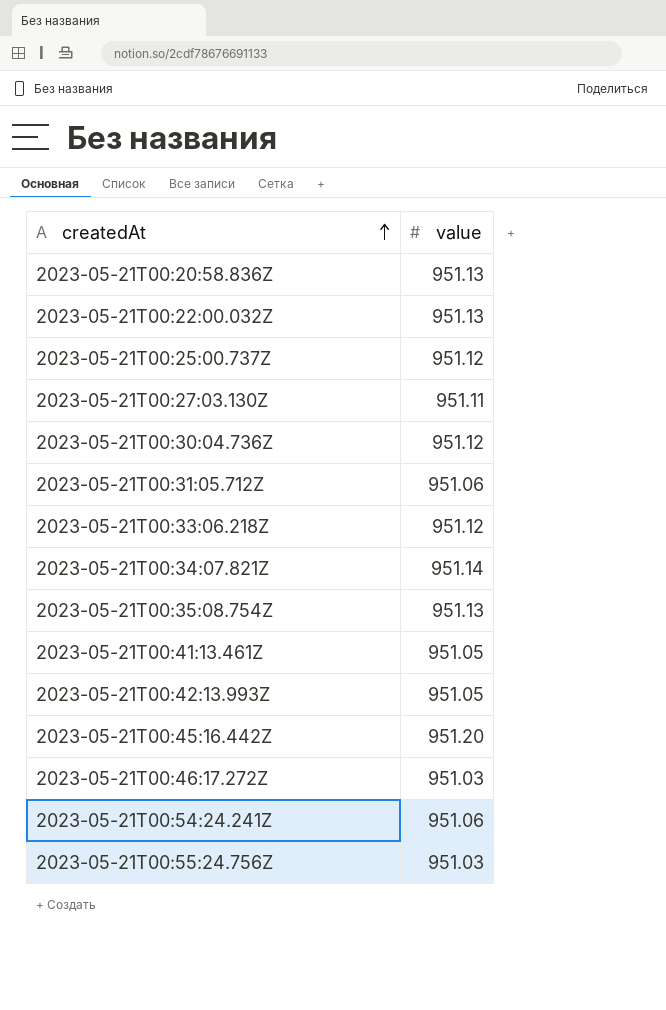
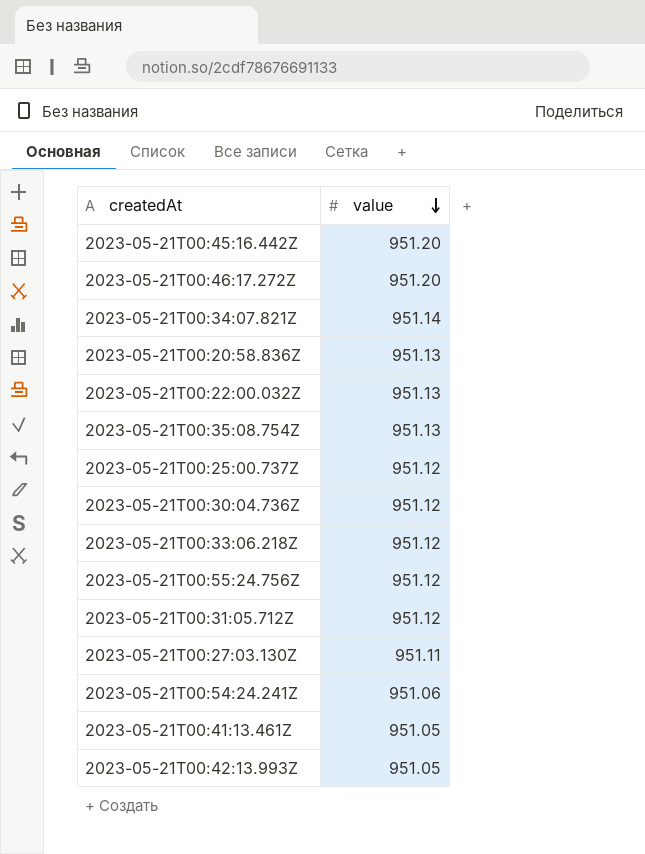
row order: createdAt ascending -> value descending
2023-05-21T00:46:17.272Z | value: 951.03 -> 951.20
2023-05-21T00:55:24.756Z | value: 951.03 -> 951.12
2023-05-21T00:31:05.712Z | value: 951.06 -> 951.12

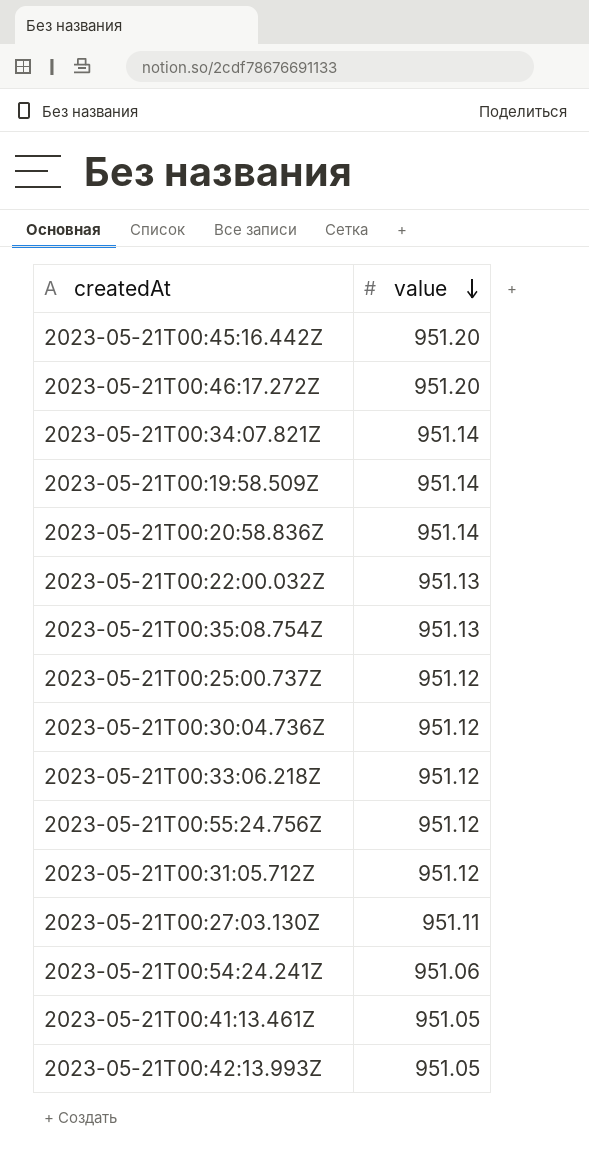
row 2023-05-21T00:19:58.509Z: none -> 951.14
2023-05-21T00:20:58.836Z | value: 951.13 -> 951.14

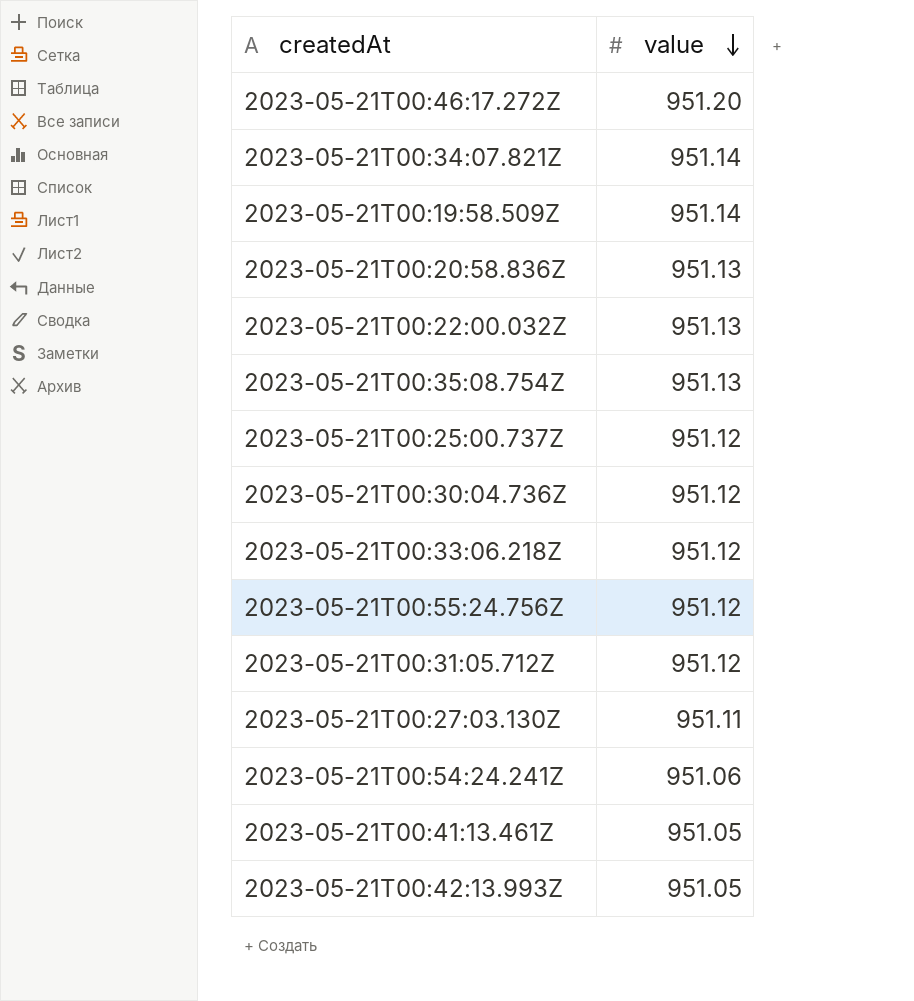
row 2023-05-21T00:45:16.442Z: 951.20 -> none
2023-05-21T00:20:58.836Z | value: 951.14 -> 951.13

